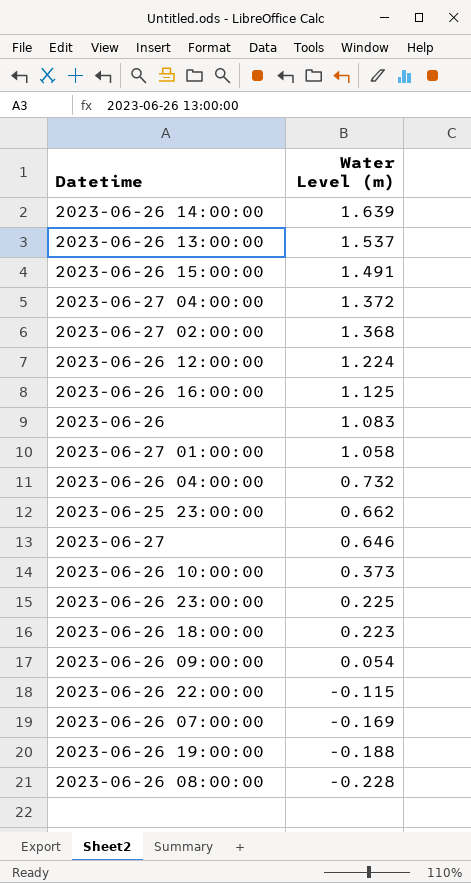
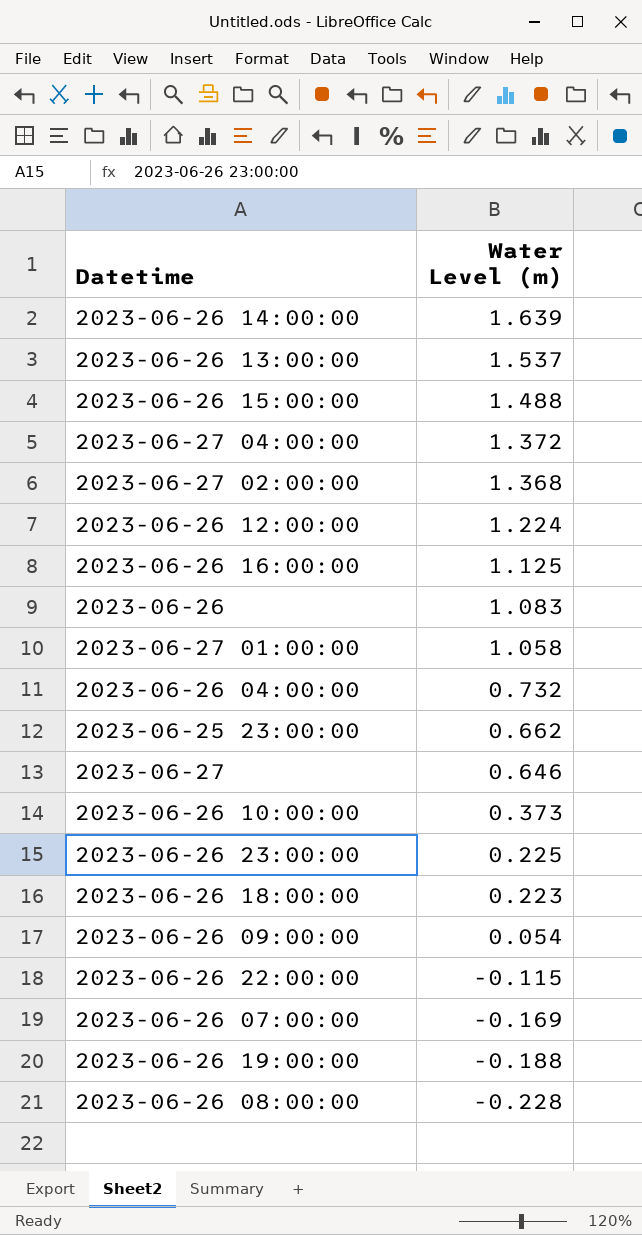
2023-06-26 15:00:00 | Water Level (m): 1.491 -> 1.488

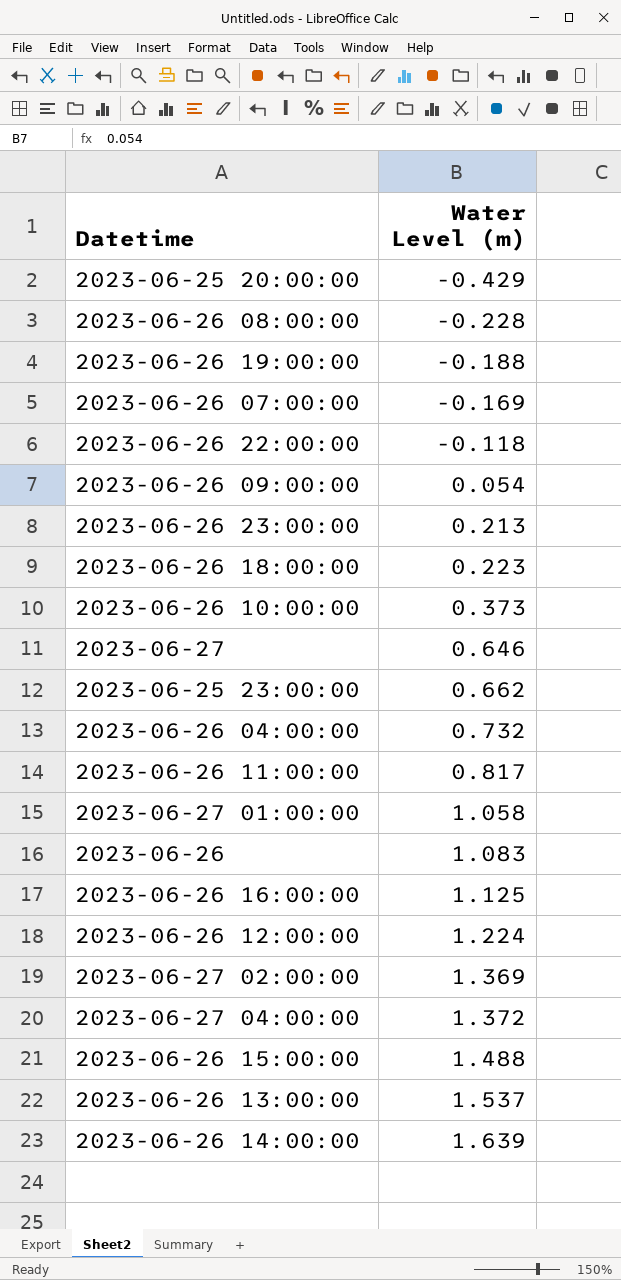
row order: Water Level (m) descending -> Water Level (m) ascending
row 2023-06-25 20:00:00: none -> -0.429
2023-06-26 22:00:00 | Water Level (m): -0.115 -> -0.118
2023-06-26 23:00:00 | Water Level (m): 0.225 -> 0.213
row 2023-06-26 11:00:00: none -> 0.817
2023-06-27 02:00:00 | Water Level (m): 1.368 -> 1.369

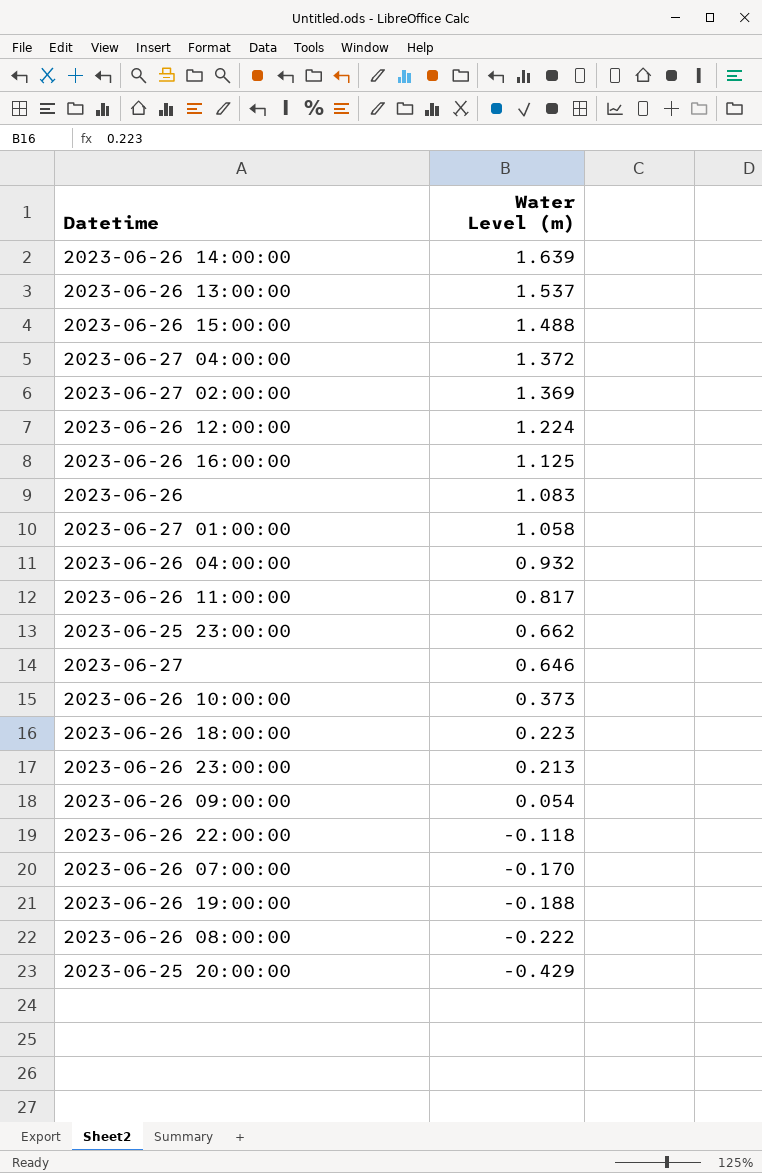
row order: Water Level (m) ascending -> Water Level (m) descending
2023-06-26 04:00:00 | Water Level (m): 0.732 -> 0.932
2023-06-26 07:00:00 | Water Level (m): -0.169 -> -0.170
2023-06-26 08:00:00 | Water Level (m): -0.228 -> -0.222

